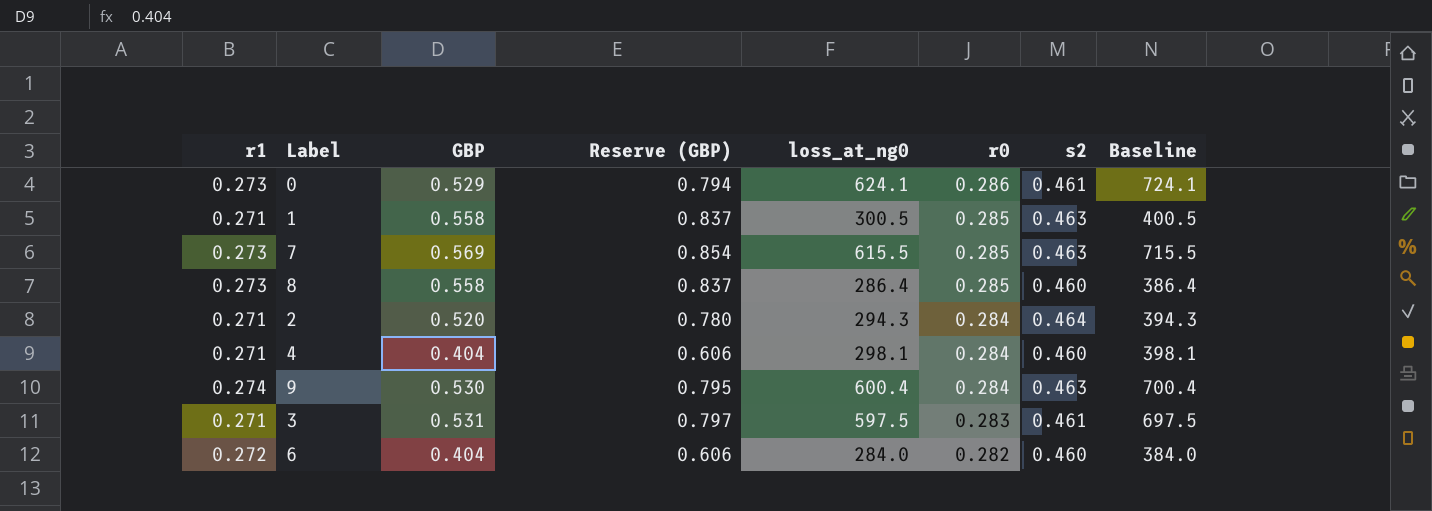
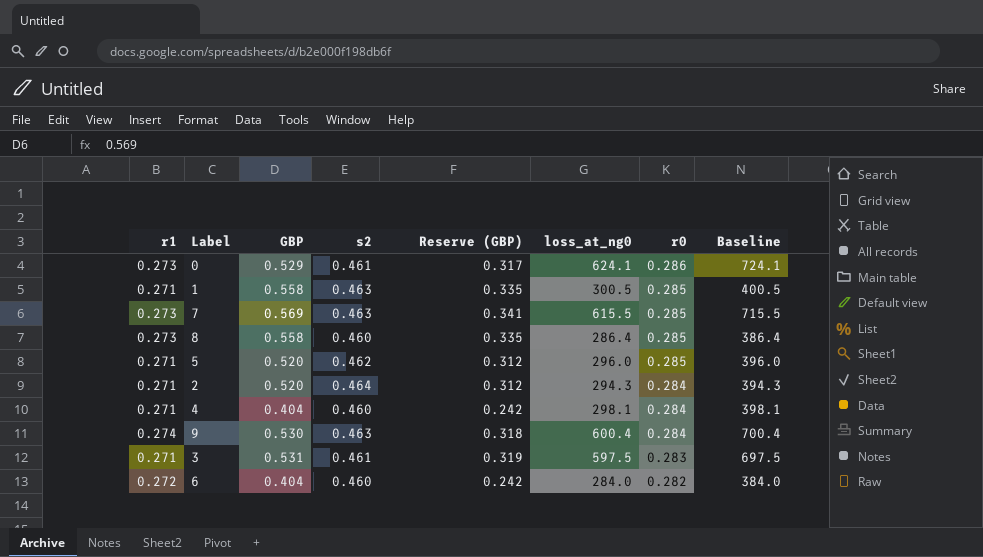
column s2 | position: 7 -> 4
column Reserve (GBP) | formula: [GBP] * 1.5 -> [GBP] * 0.6
row 5: none -> 0.271 | 0.520 | 0.462 | 0.312 | 296.0 | 0.285 | 396.0

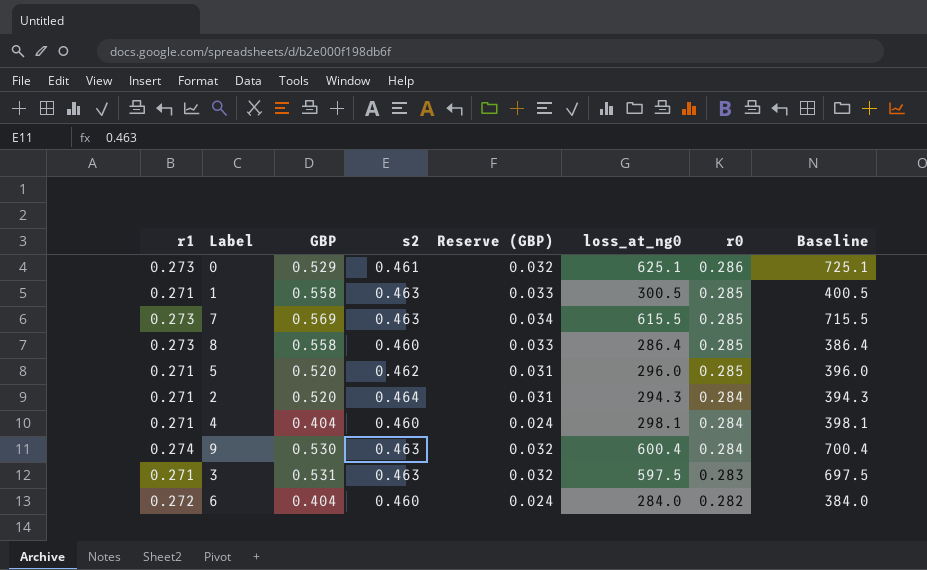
column Reserve (GBP) | formula: [GBP] * 0.6 -> [GBP] * 0.06
0 | loss_at_ng0: 624.1 -> 625.1
0 | Baseline: 724.1 -> 725.1
3 | s2: 0.461 -> 0.463

